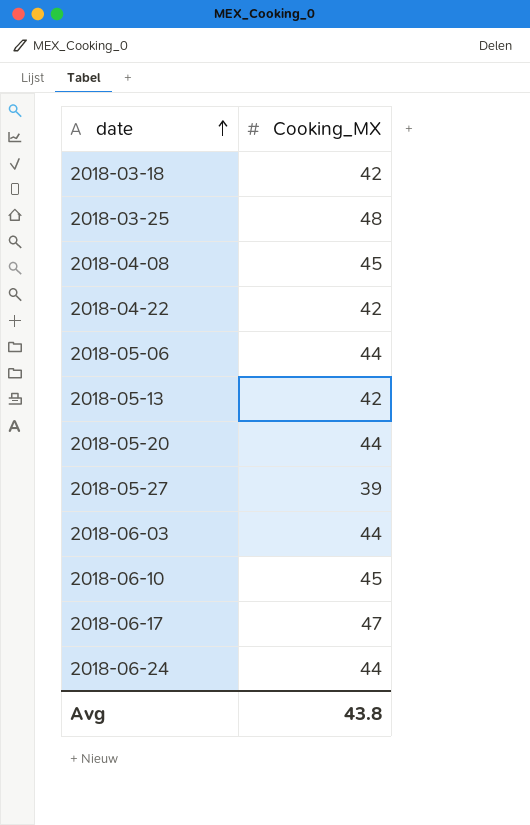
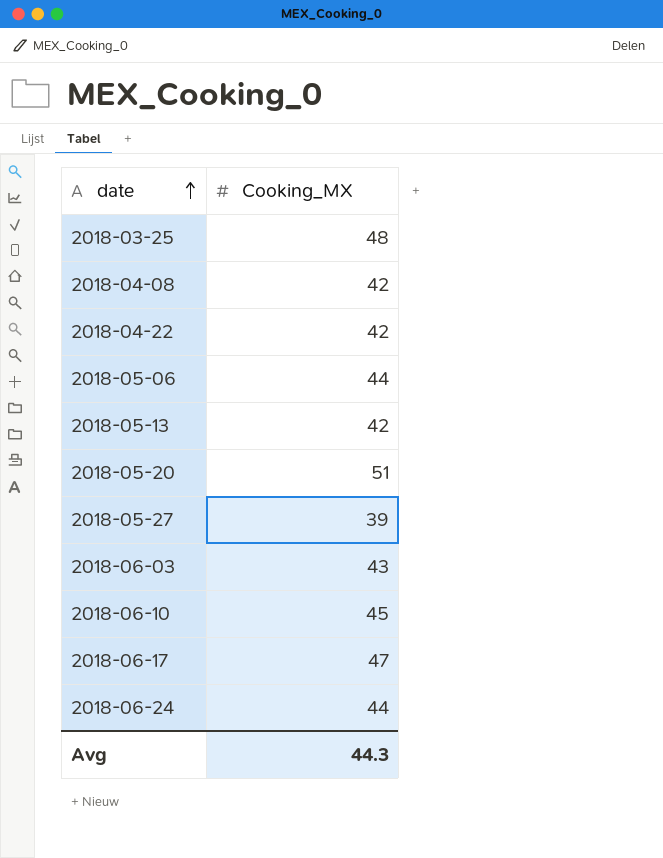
row 2018-03-18: 42 -> none
2018-04-08 | Cooking_MX: 45 -> 42
2018-05-20 | Cooking_MX: 44 -> 51
2018-06-03 | Cooking_MX: 44 -> 43
Avg | Cooking_MX: 43.8 -> 44.3

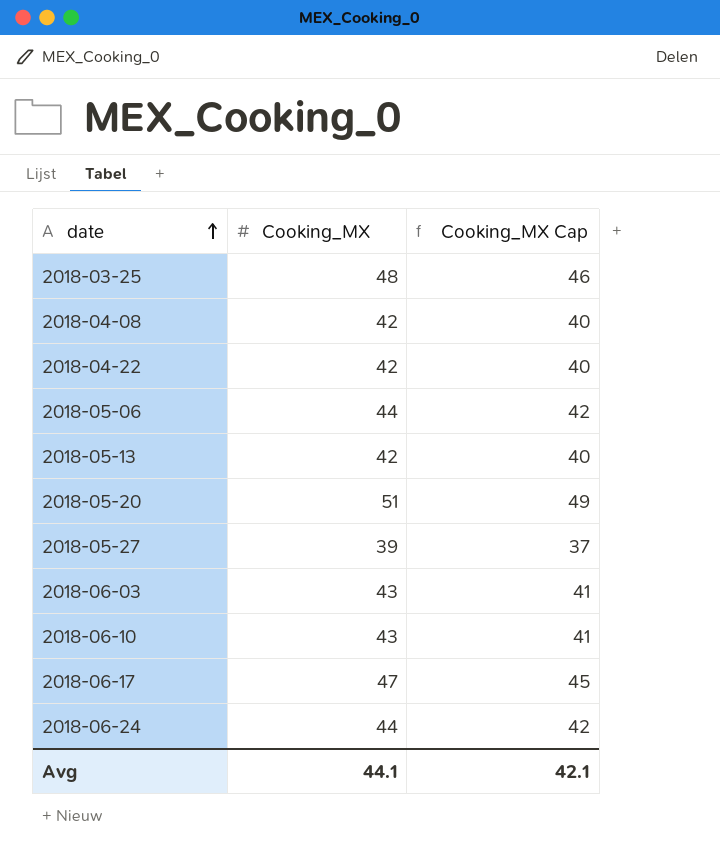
column Cooking_MX Cap | formula: none -> [Cooking_MX] - 2
2018-06-10 | Cooking_MX: 45 -> 43
Avg | Cooking_MX: 44.3 -> 44.1

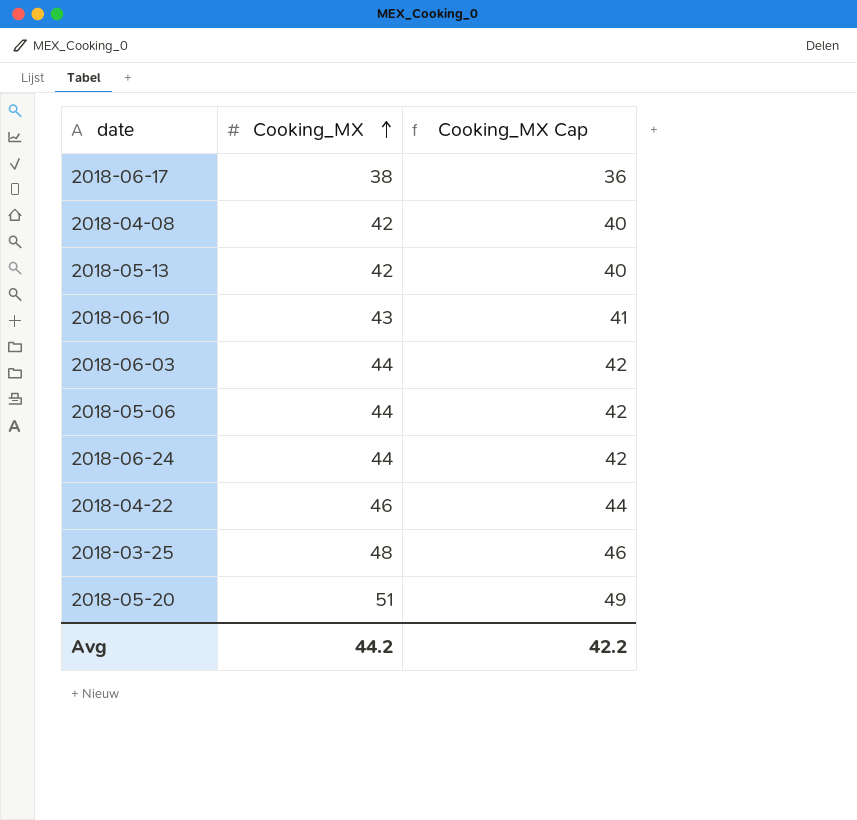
row order: date ascending -> Cooking_MX ascending
row 2018-05-27: 39 | 37 -> none
2018-06-17 | Cooking_MX: 47 -> 38
2018-06-17 | Cooking_MX Cap: 45 -> 36
2018-06-03 | Cooking_MX: 43 -> 44
2018-06-03 | Cooking_MX Cap: 41 -> 42
2018-04-22 | Cooking_MX: 42 -> 46
2018-04-22 | Cooking_MX Cap: 40 -> 44
Avg | Cooking_MX: 44.1 -> 44.2
Avg | Cooking_MX Cap: 42.1 -> 42.2

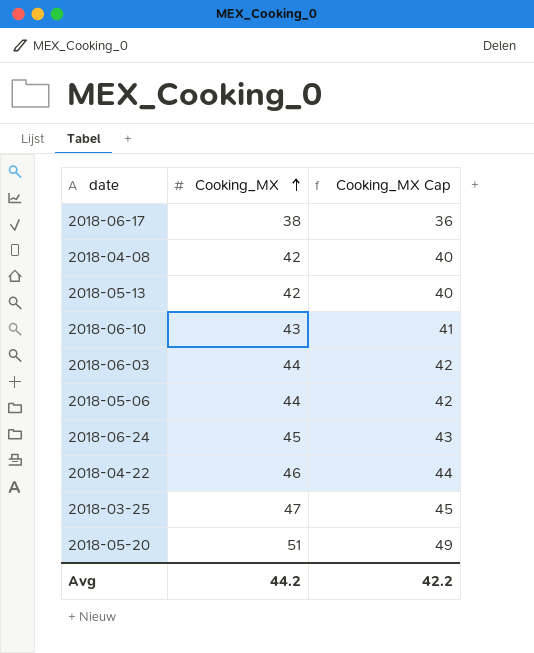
2018-06-24 | Cooking_MX: 44 -> 45
2018-06-24 | Cooking_MX Cap: 42 -> 43
2018-03-25 | Cooking_MX: 48 -> 47
2018-03-25 | Cooking_MX Cap: 46 -> 45

